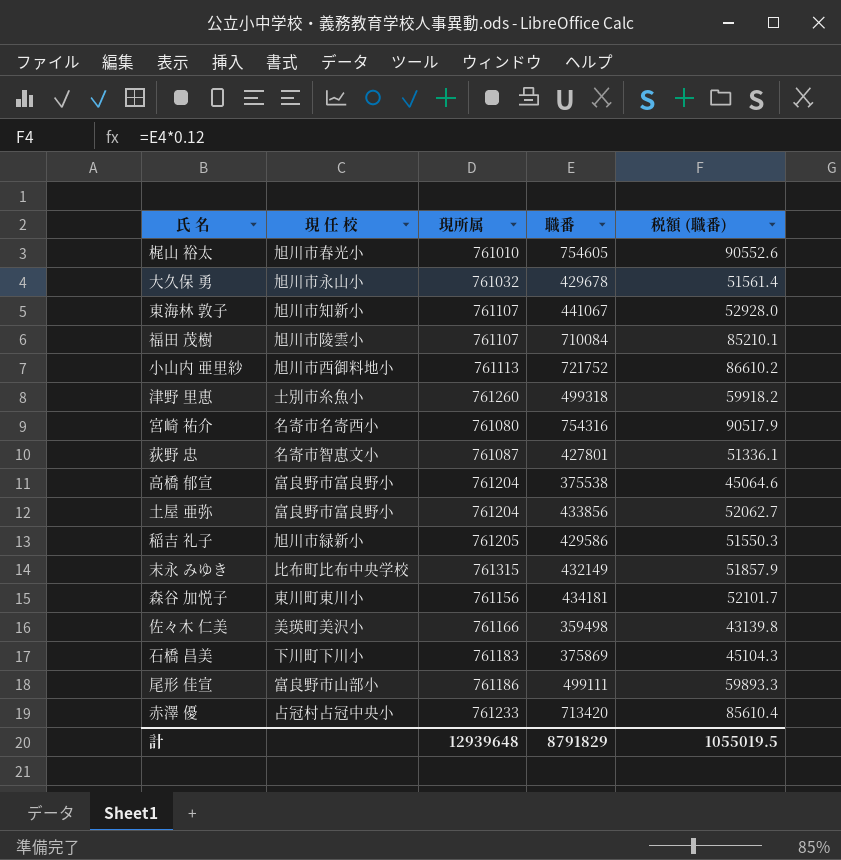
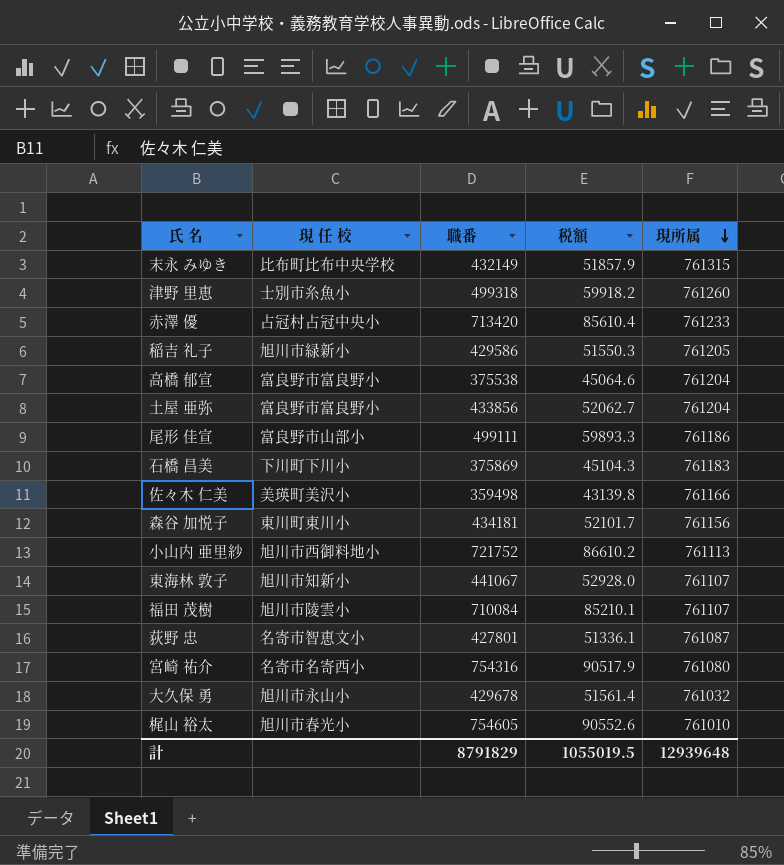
row order: none -> 現所属 descending
column name: 税額 (職番) -> 税額
column 現所属 | position: 3 -> 5

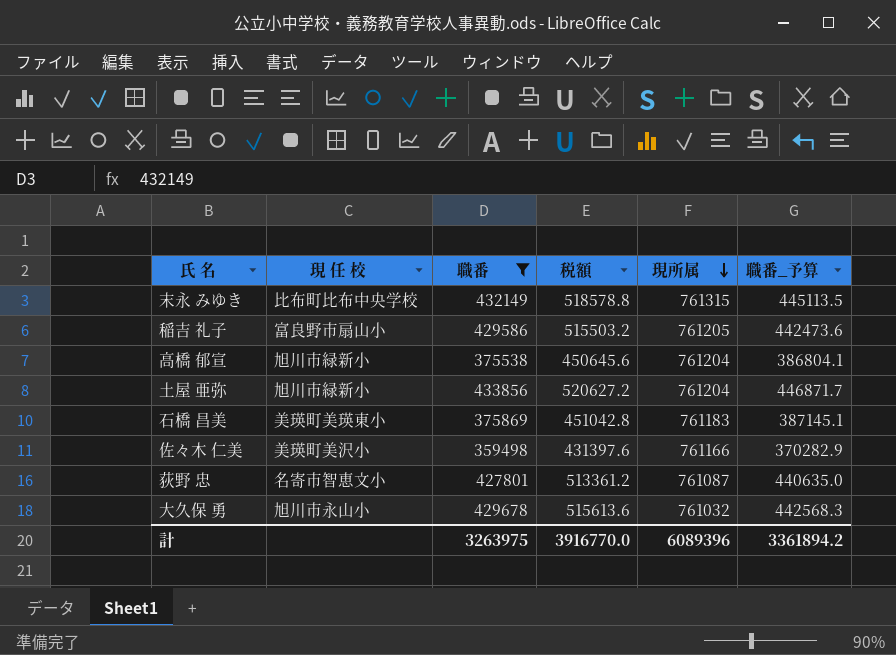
filter: none -> 職番 <= 433856
column 税額 | formula: [職番] * 0.12 -> [職番] * 1.2
column 職番_予算 | formula: none -> [職番] * 1.03
稲吉 礼子 | 現 任 校: 旭川市緑新小 -> 富良野市扇山小
高橋 郁宣 | 現 任 校: 富良野市富良野小 -> 旭川市緑新小
土屋 亜弥 | 現 任 校: 富良野市富良野小 -> 旭川市緑新小
石橋 昌美 | 現 任 校: 下川町下川小 -> 美瑛町美瑛東小
計 | 職番: 8791829 -> 3263975
計 | 税額: 1055019.5 -> 3916770.0
計 | 現所属: 12939648 -> 6089396

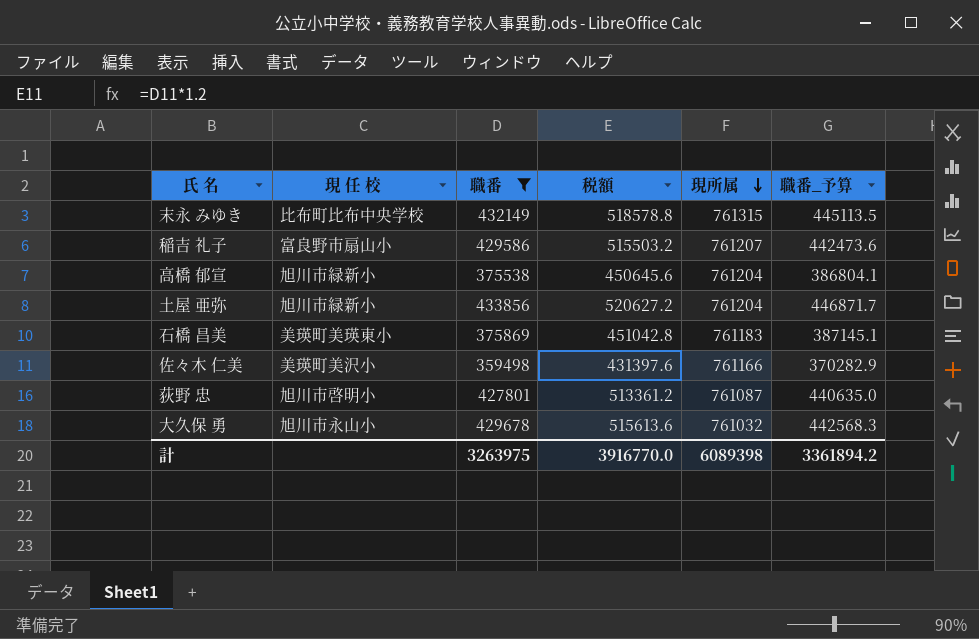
稲吉 礼子 | 現所属: 761205 -> 761207
荻野 忠 | 現 任 校: 名寄市智恵文小 -> 旭川市啓明小
計 | 現所属: 6089396 -> 6089398

